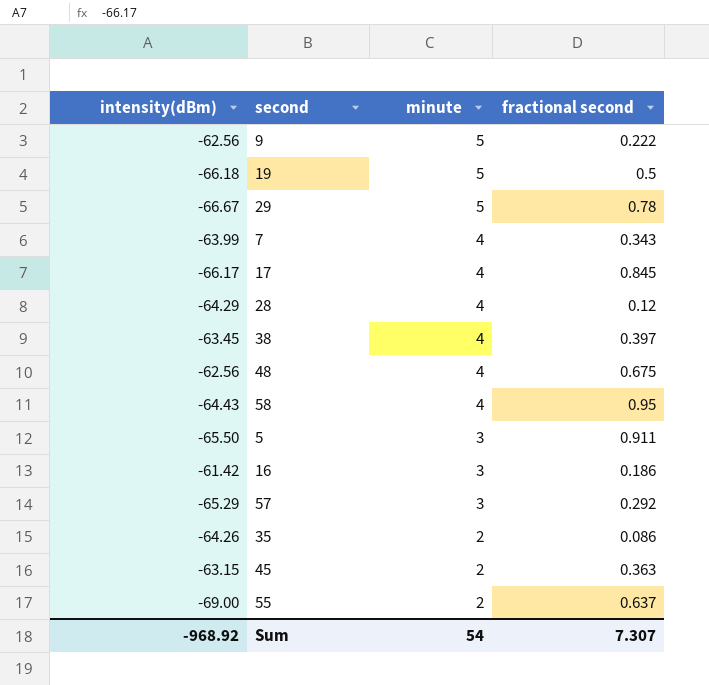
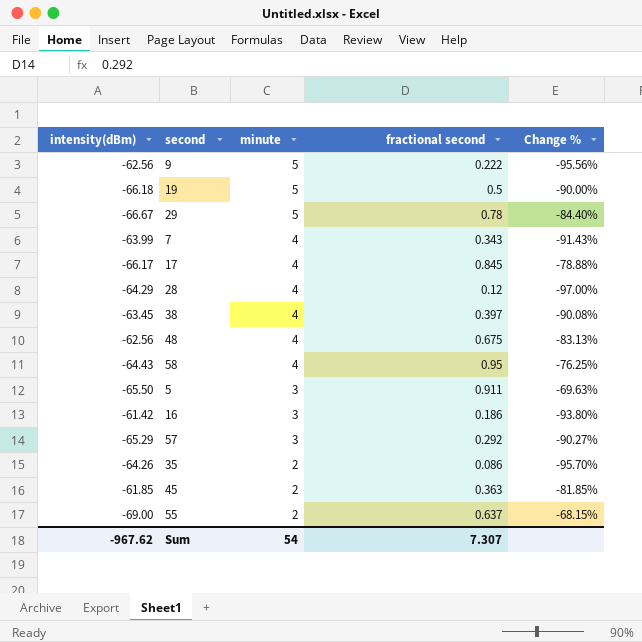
column Change % | formula: none -> ([fractional second] - [minute]) / [minute]
45 | intensity(dBm): -63.15 -> -61.85
Sum | intensity(dBm): -968.92 -> -967.62

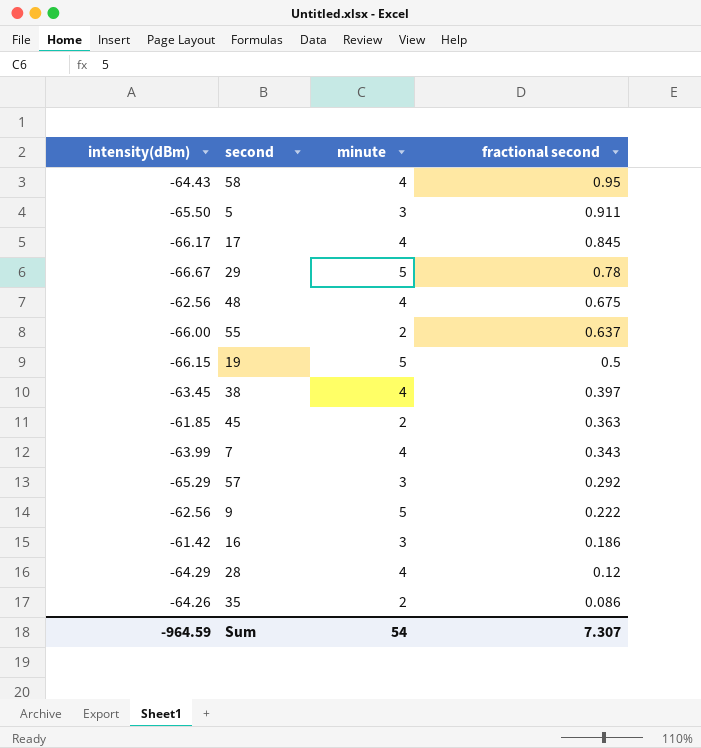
row order: minute descending -> fractional second descending
column Change % | formula: ([fractional second] - [minute]) / [minute] -> none
55 | intensity(dBm): -69.00 -> -66.00
19 | intensity(dBm): -66.18 -> -66.15
Sum | intensity(dBm): -967.62 -> -964.59

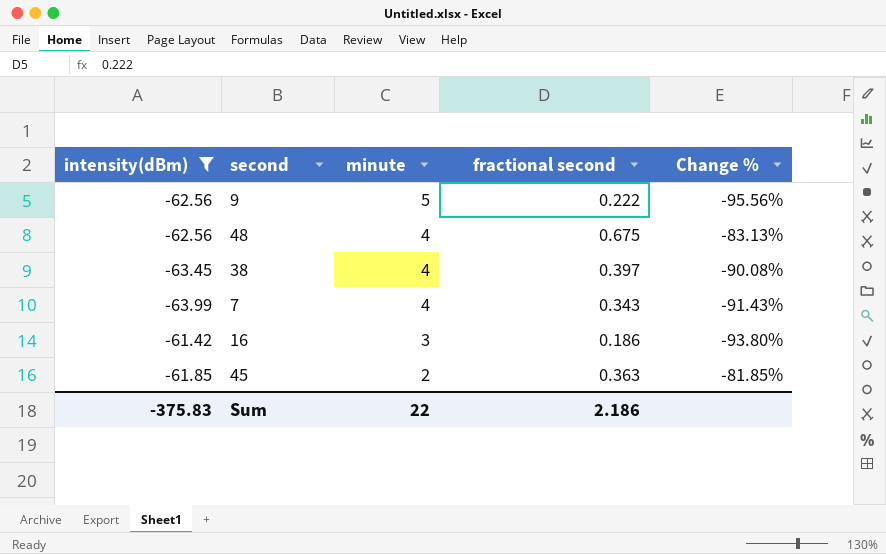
filter: none -> intensity(dBm) >= -63.99
row order: fractional second descending -> minute descending
column Change % | formula: none -> ([fractional second] - [minute]) / [minute]
Sum | intensity(dBm): -964.59 -> -375.83
Sum | minute: 54 -> 22
Sum | fractional second: 7.307 -> 2.186

